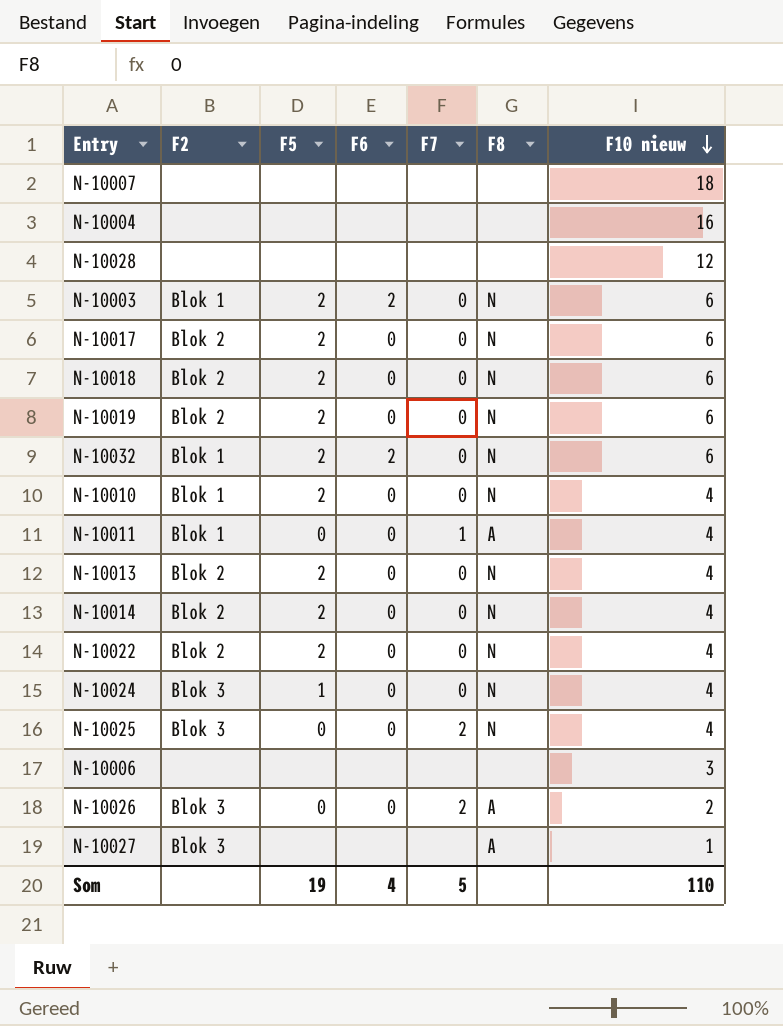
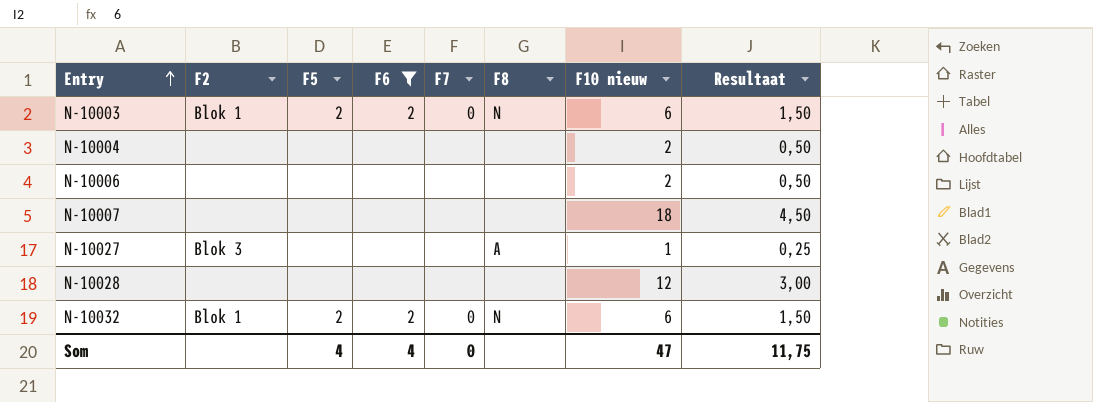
filter: none -> F6 != 0
row order: F10 nieuw descending -> Entry ascending
column Resultaat | formula: none -> [F10 nieuw] * 0,25
N-10004 | F10 nieuw: 16 -> 2
N-10006 | F10 nieuw: 3 -> 2
Som | F5: 19 -> 4
Som | F7: 5 -> 0
Som | F10 nieuw: 110 -> 47

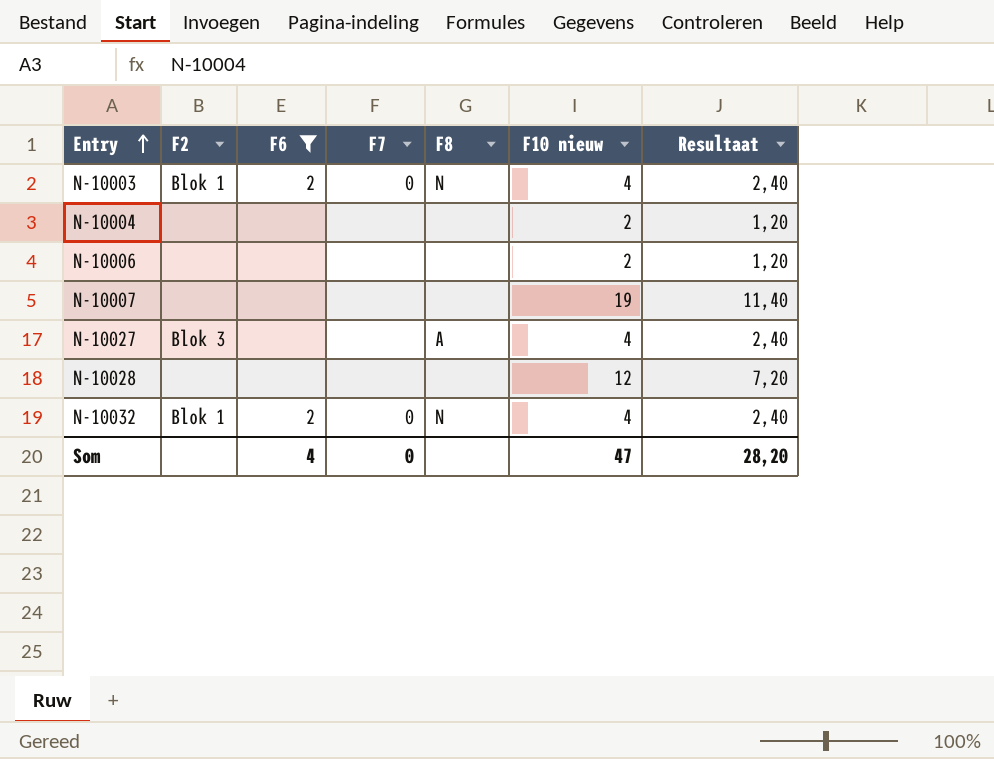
column F5 | position: 3 -> none
column Resultaat | formula: [F10 nieuw] * 0,25 -> [F10 nieuw] * 0,6
N-10003 | F10 nieuw: 6 -> 4
N-10007 | F10 nieuw: 18 -> 19
N-10027 | F10 nieuw: 1 -> 4
N-10032 | F10 nieuw: 6 -> 4
Som | Resultaat: 11,75 -> 28,20

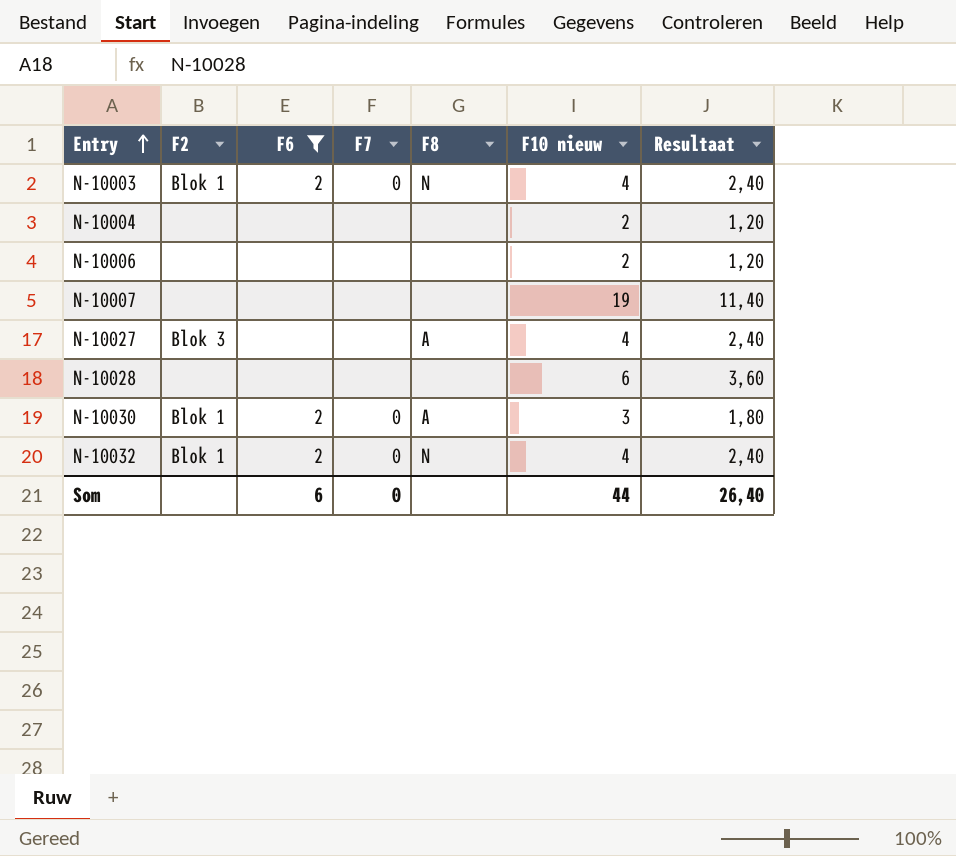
N-10028 | F10 nieuw: 12 -> 6
N-10028 | Resultaat: 7,20 -> 3,60
row N-10030: none -> Blok 1 | 2 | 0 | A | 3 | 1,80
Som | F6: 4 -> 6
Som | F10 nieuw: 47 -> 44
Som | Resultaat: 28,20 -> 26,40

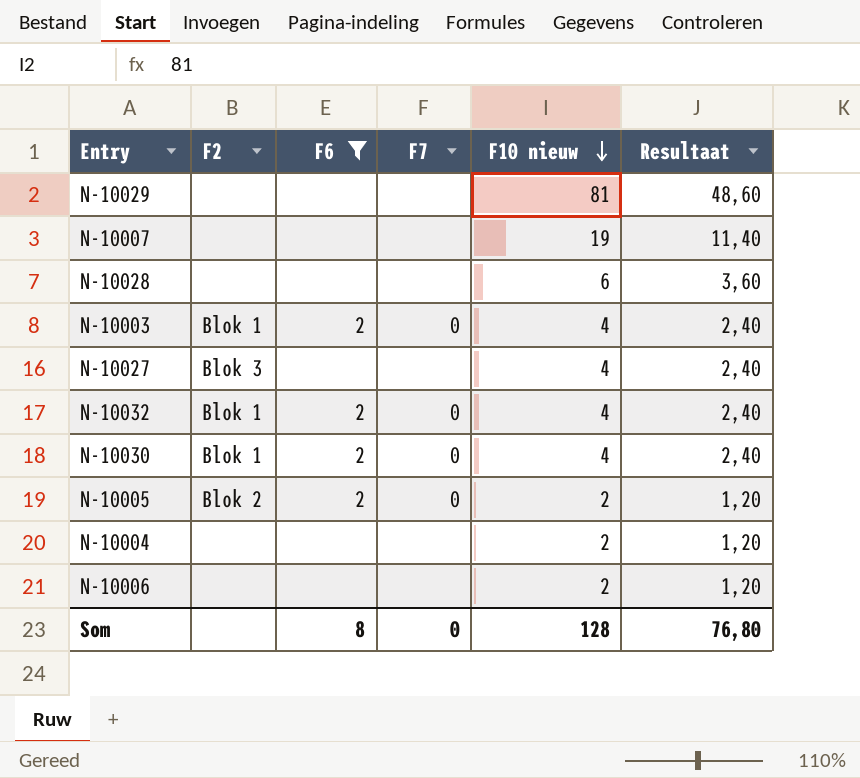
row order: Entry ascending -> F10 nieuw descending
column F8 | position: 5 -> none
row N-10029: none -> none | none | none | 81 | 48,60
N-10030 | F10 nieuw: 3 -> 4
N-10030 | Resultaat: 1,80 -> 2,40
row N-10005: none -> Blok 2 | 2 | 0 | 2 | 1,20
Som | F6: 6 -> 8
Som | F10 nieuw: 44 -> 128
Som | Resultaat: 26,40 -> 76,80

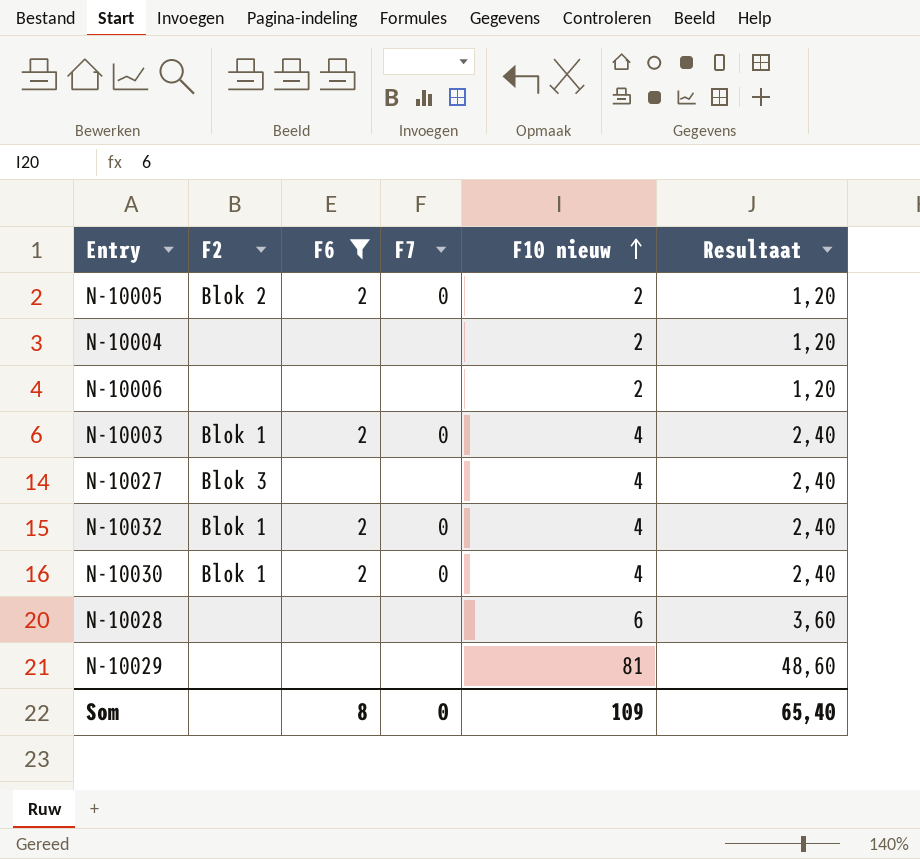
row order: F10 nieuw descending -> F10 nieuw ascending
row N-10007: none | none | none | 19 | 11,40 -> none
Som | F10 nieuw: 128 -> 109
Som | Resultaat: 76,80 -> 65,40

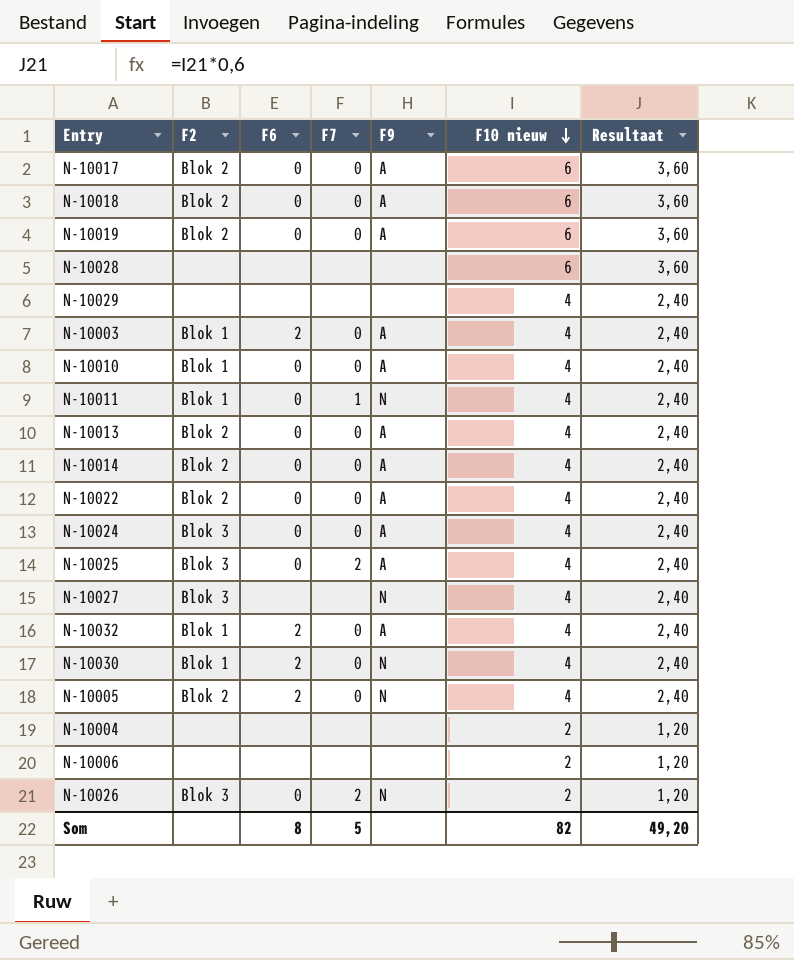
filter: F6 != 0 -> none
row order: F10 nieuw ascending -> F10 nieuw descending
column F9 | position: none -> 5
N-10029 | F10 nieuw: 81 -> 4
N-10029 | Resultaat: 48,60 -> 2,40
N-10005 | F10 nieuw: 2 -> 4
N-10005 | Resultaat: 1,20 -> 2,40
Som | F7: 0 -> 5
Som | F10 nieuw: 109 -> 82
Som | Resultaat: 65,40 -> 49,20

